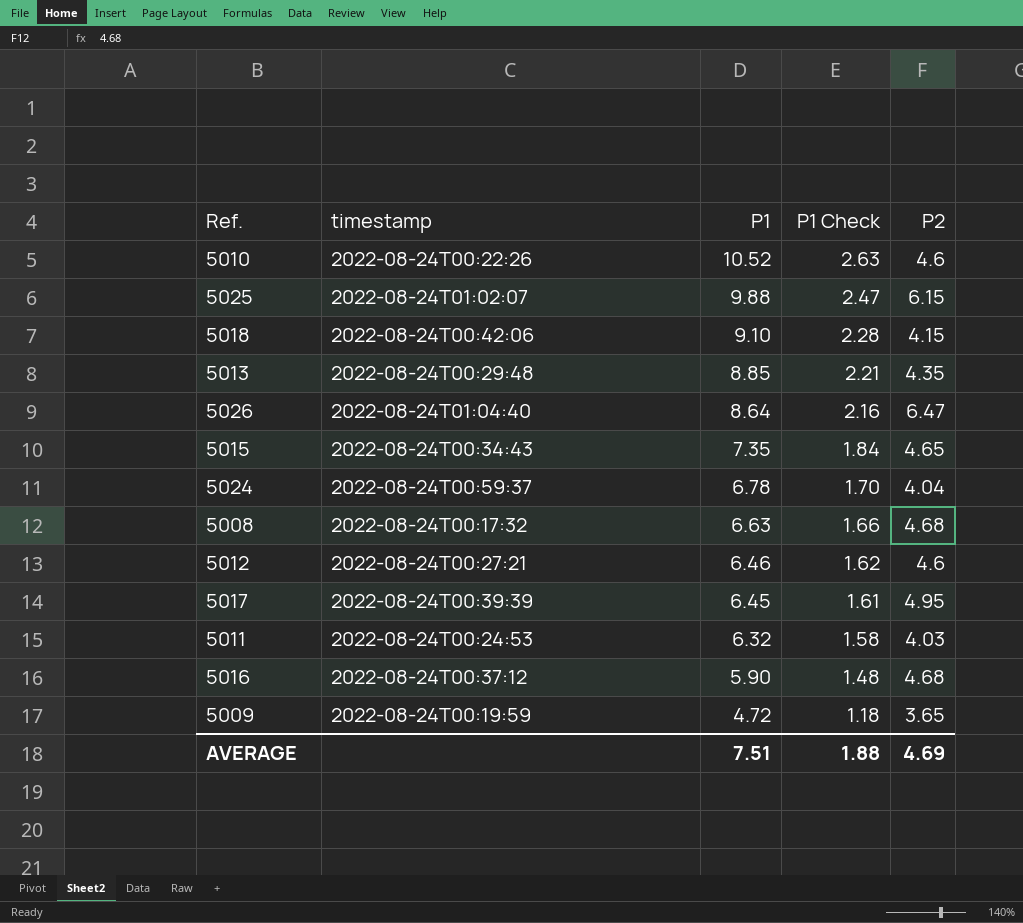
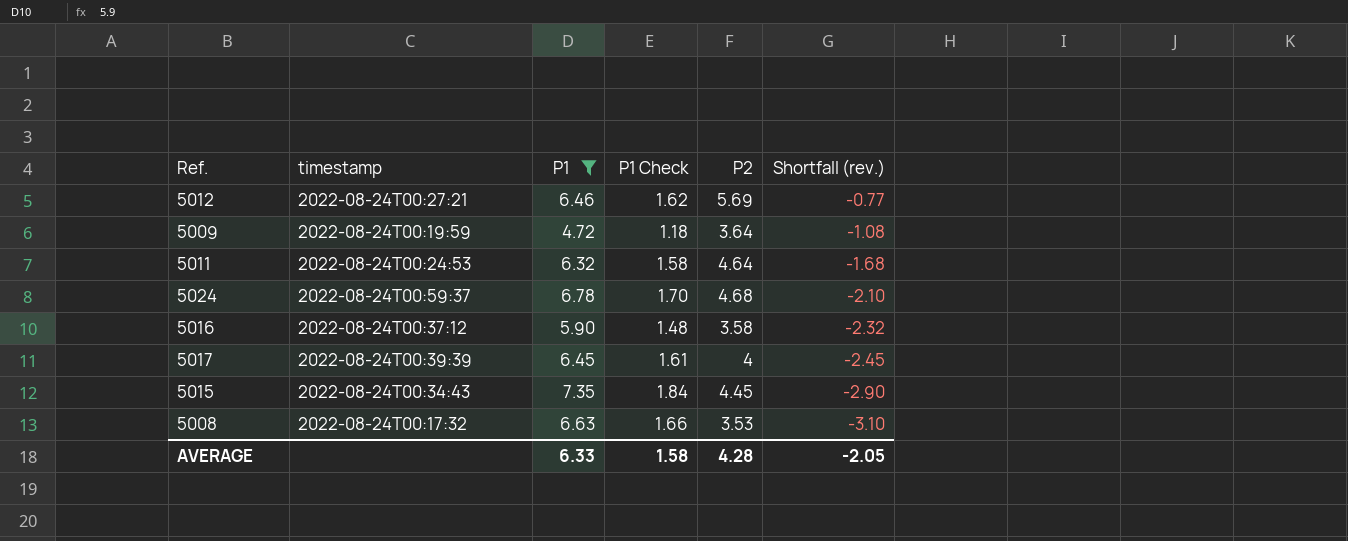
filter: none -> P1 <= 7.35
row order: P1 descending -> Shortfall (rev.) descending
column Shortfall (rev.) | formula: none -> [P2] - [P1]
5012 | P2: 4.6 -> 5.69
5009 | P2: 3.65 -> 3.64
5011 | P2: 4.03 -> 4.64
5024 | P2: 4.04 -> 4.68
5016 | P2: 4.68 -> 3.58
5017 | P2: 4.95 -> 4
5015 | P2: 4.65 -> 4.45
5008 | P2: 4.68 -> 3.53
AVERAGE | P1: 7.51 -> 6.33
AVERAGE | P1 Check: 1.88 -> 1.58
AVERAGE | P2: 4.69 -> 4.28

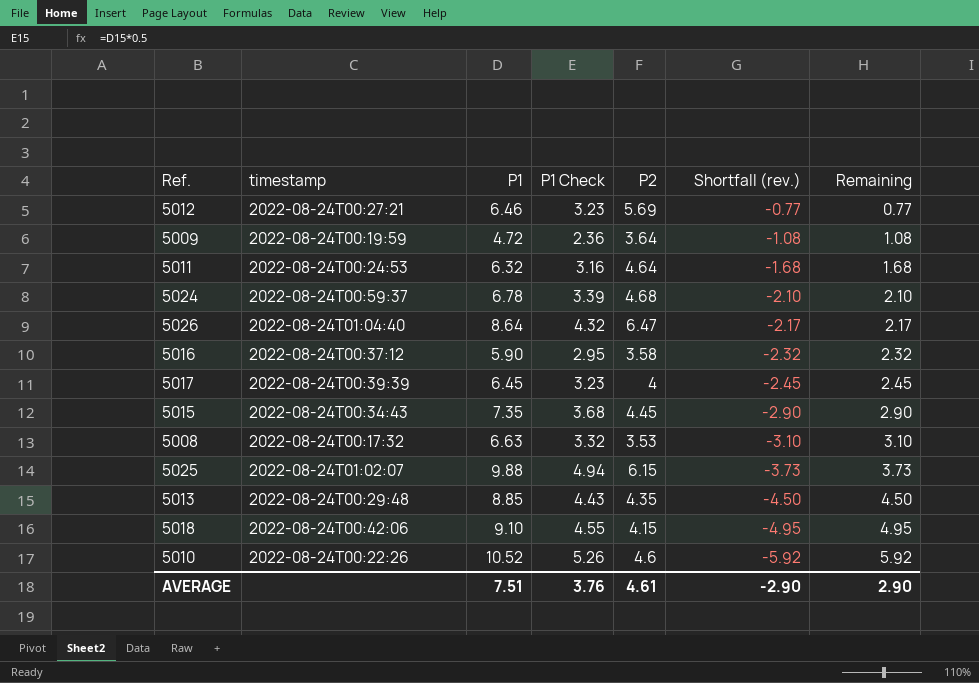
filter: P1 <= 7.35 -> none
column P1 Check | formula: [P1] * 0.25 -> [P1] * 0.5
column Remaining | formula: none -> [P1] - [P2]
AVERAGE | P1: 6.33 -> 7.51
AVERAGE | P1 Check: 1.58 -> 3.76
AVERAGE | P2: 4.28 -> 4.61
AVERAGE | Shortfall (rev.): -2.05 -> -2.90

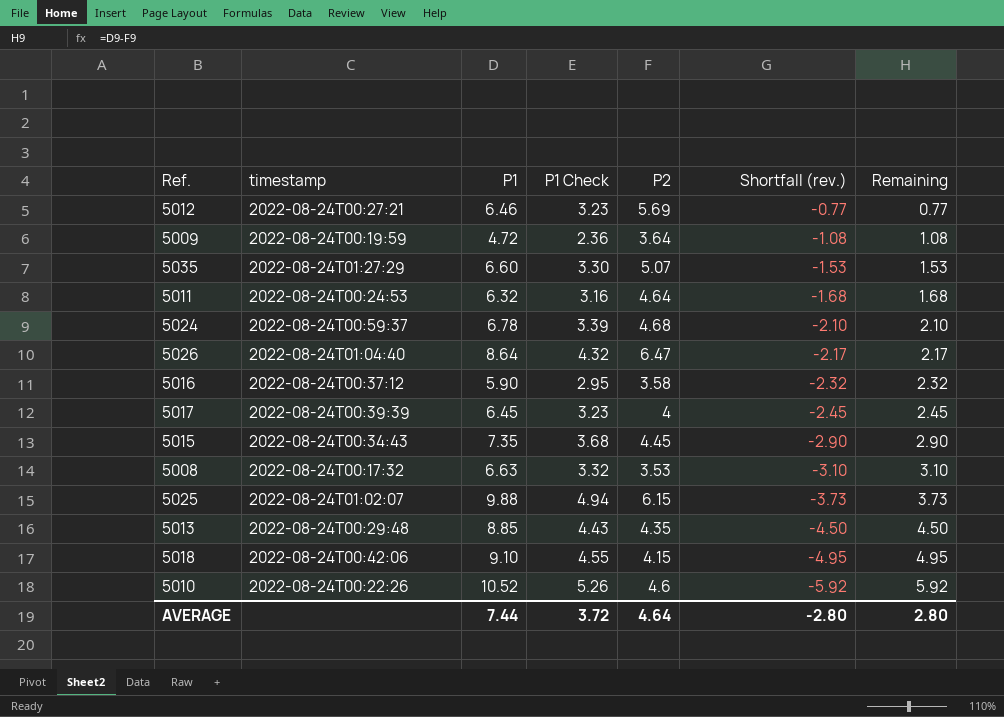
row 5035: none -> 2022-08-24T01:27:29 | 6.60 | 3.30 | 5.07 | -1.53 | 1.53
AVERAGE | P1: 7.51 -> 7.44
AVERAGE | P1 Check: 3.76 -> 3.72
AVERAGE | P2: 4.61 -> 4.64
AVERAGE | Shortfall (rev.): -2.90 -> -2.80
AVERAGE | Remaining: 2.90 -> 2.80

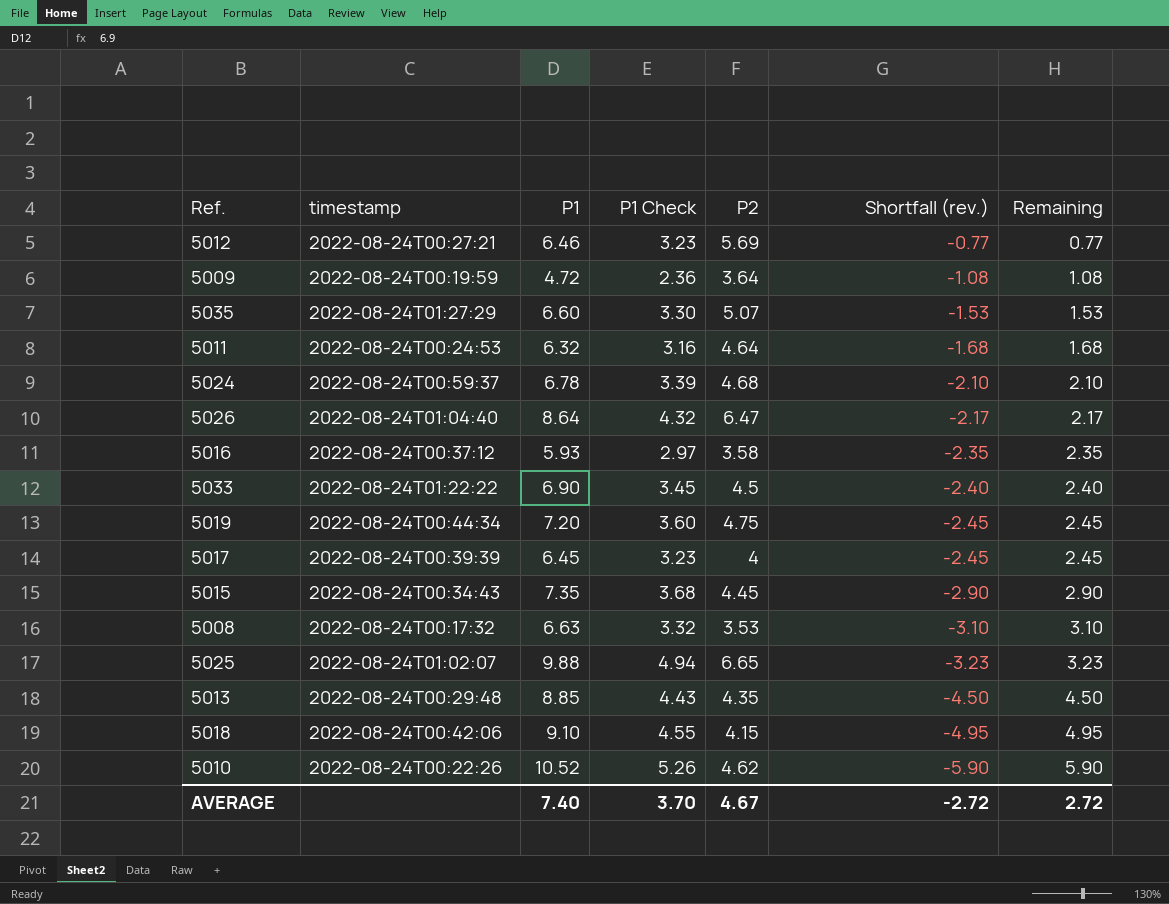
5016 | P1: 5.90 -> 5.93
5016 | P1 Check: 2.95 -> 2.97
5016 | Shortfall (rev.): -2.32 -> -2.35
5016 | Remaining: 2.32 -> 2.35
row 5033: none -> 2022-08-24T01:22:22 | 6.90 | 3.45 | 4.5 | -2.40 | 2.40
row 5019: none -> 2022-08-24T00:44:34 | 7.20 | 3.60 | 4.75 | -2.45 | 2.45
5025 | P2: 6.15 -> 6.65
5025 | Shortfall (rev.): -3.73 -> -3.23
5025 | Remaining: 3.73 -> 3.23
5010 | P2: 4.6 -> 4.62
5010 | Shortfall (rev.): -5.92 -> -5.90
5010 | Remaining: 5.92 -> 5.90
AVERAGE | P1: 7.44 -> 7.40
AVERAGE | P1 Check: 3.72 -> 3.70
AVERAGE | P2: 4.64 -> 4.67
AVERAGE | Shortfall (rev.): -2.80 -> -2.72
AVERAGE | Remaining: 2.80 -> 2.72

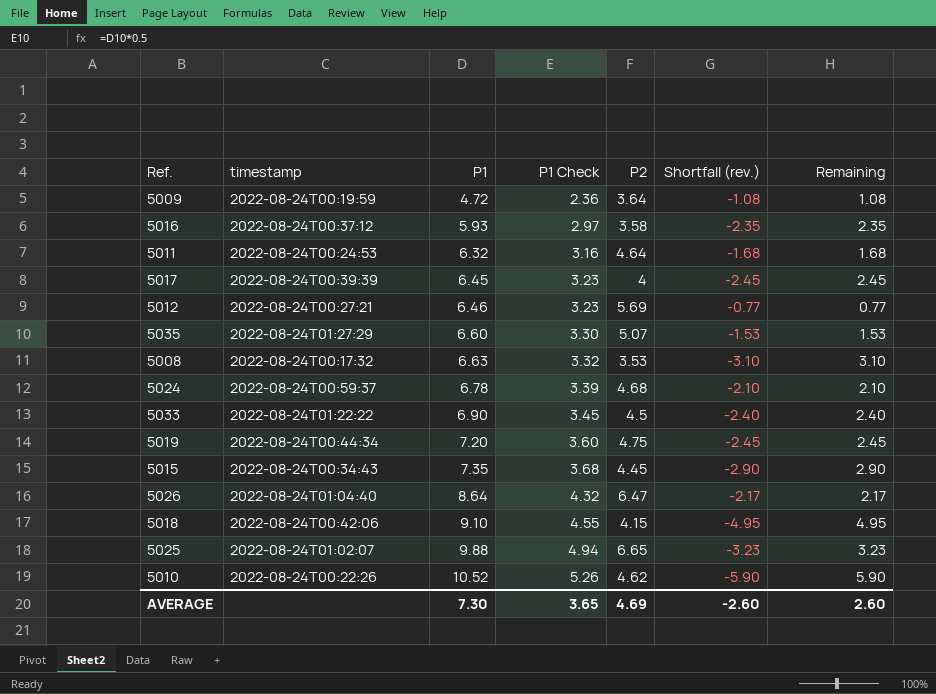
row order: Shortfall (rev.) descending -> P1 ascending
row 5013: 2022-08-24T00:29:48 | 8.85 | 4.43 | 4.35 | -4.50 | 4.50 -> none
AVERAGE | P1: 7.40 -> 7.30
AVERAGE | P1 Check: 3.70 -> 3.65
AVERAGE | P2: 4.67 -> 4.69
AVERAGE | Shortfall (rev.): -2.72 -> -2.60
AVERAGE | Remaining: 2.72 -> 2.60

